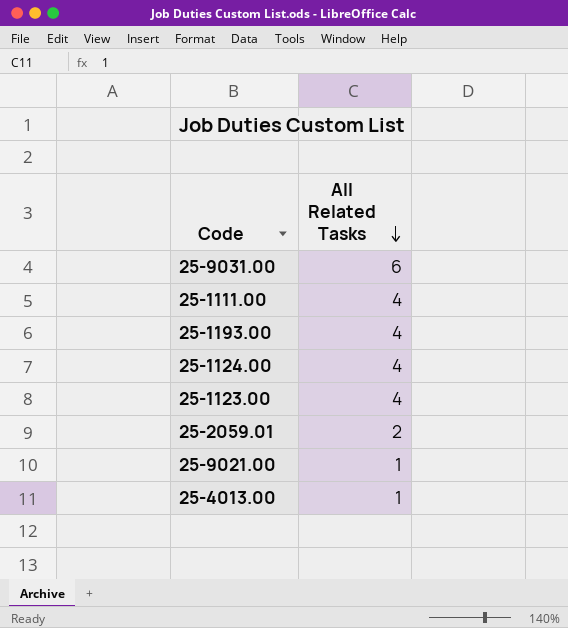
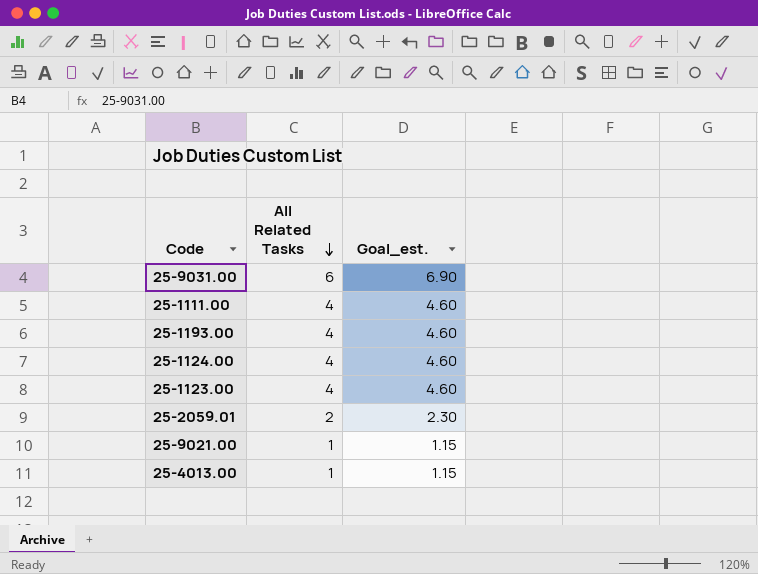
column Goal_est. | formula: none -> [All Related Tasks] * 1.15

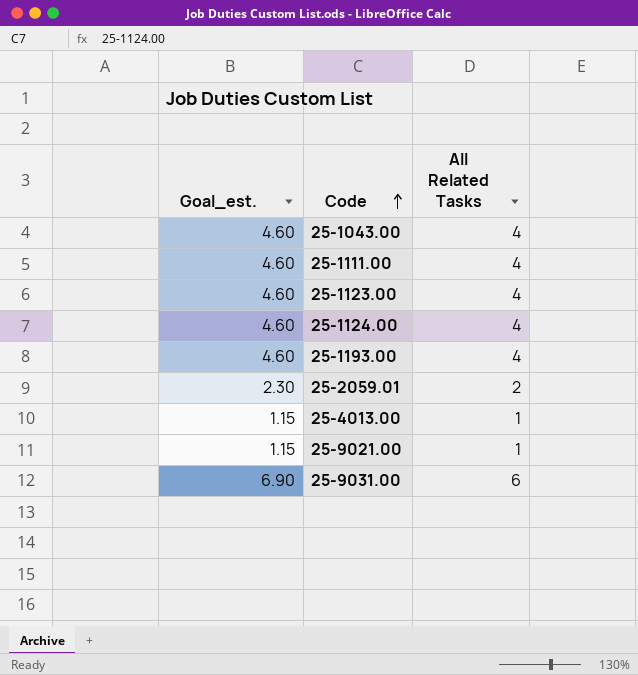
row order: All Related Tasks descending -> Code ascending
column Goal_est. | position: 3 -> 1
row 25-1043.00: none -> 4.60 | 4

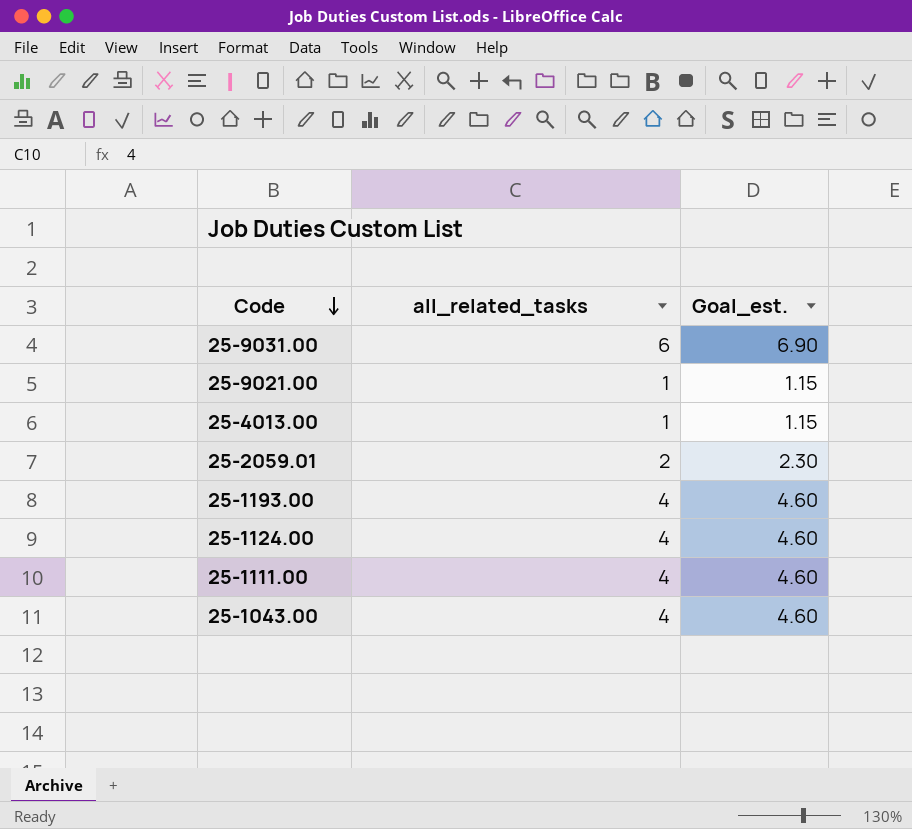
row order: Code ascending -> Code descending
column name: All Related Tasks -> all_related_tasks
column Goal_est. | position: 1 -> 3
row 25-1123.00: 4.60 | 4 -> none

